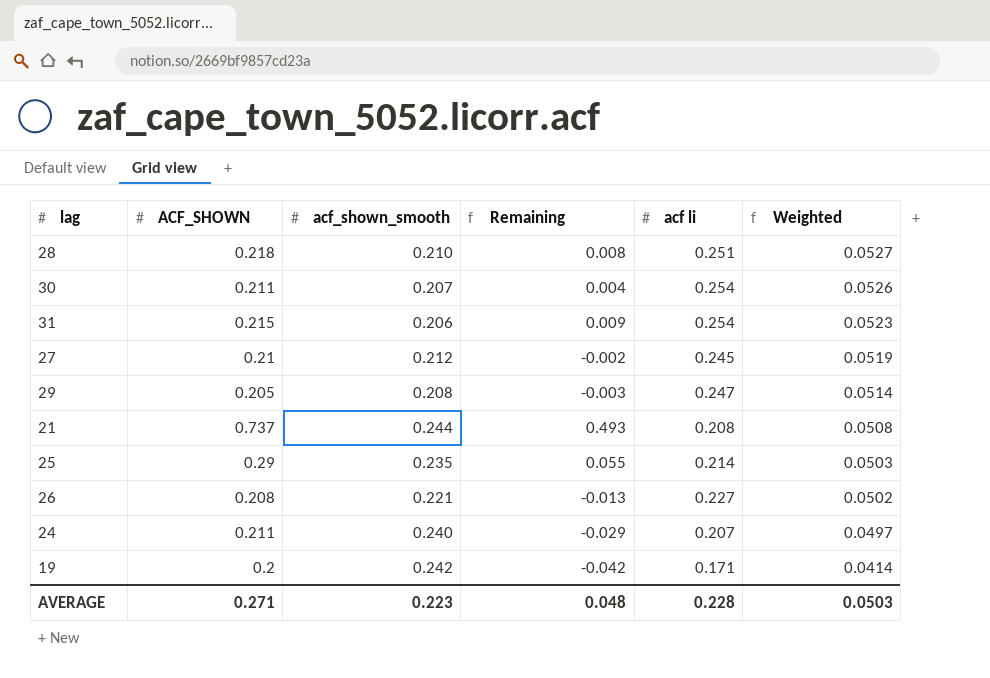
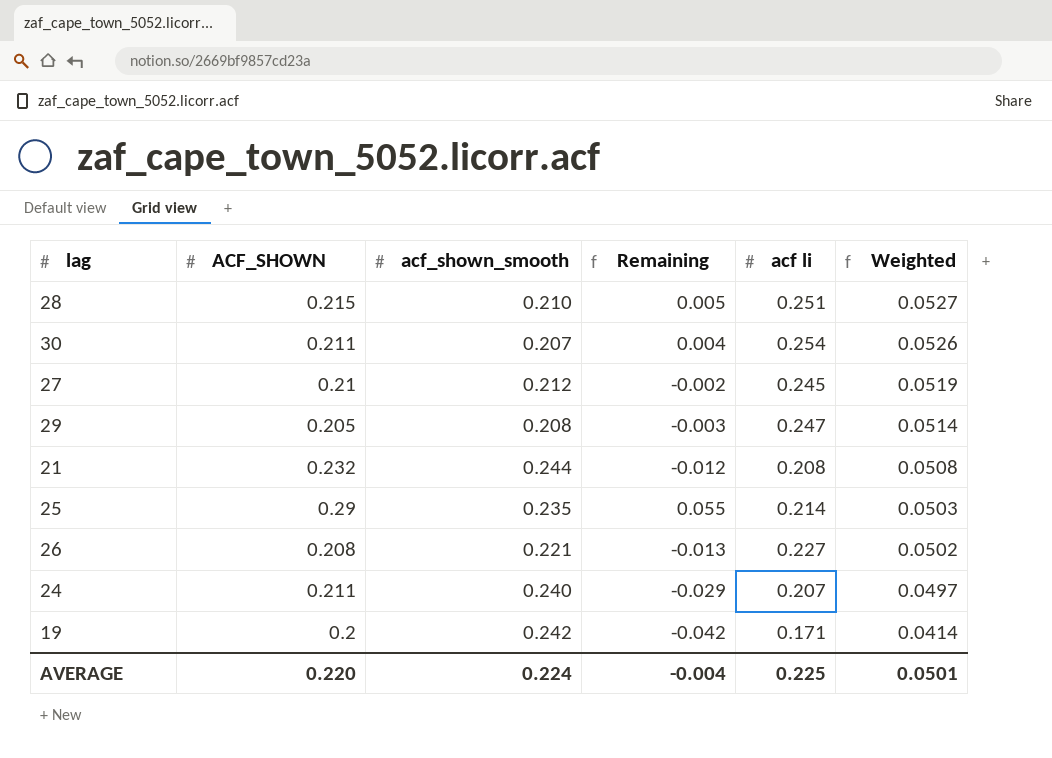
row 31: 0.215 | 0.206 | 0.009 | 0.254 | 0.0523 -> none
28 | ACF_SHOWN: 0.218 -> 0.215
28 | Remaining: 0.008 -> 0.005
21 | ACF_SHOWN: 0.737 -> 0.232
21 | Remaining: 0.493 -> -0.012
AVERAGE | ACF_SHOWN: 0.271 -> 0.220
AVERAGE | acf_shown_smooth: 0.223 -> 0.224
AVERAGE | Remaining: 0.048 -> -0.004
AVERAGE | acf li: 0.228 -> 0.225
AVERAGE | Weighted: 0.0503 -> 0.0501

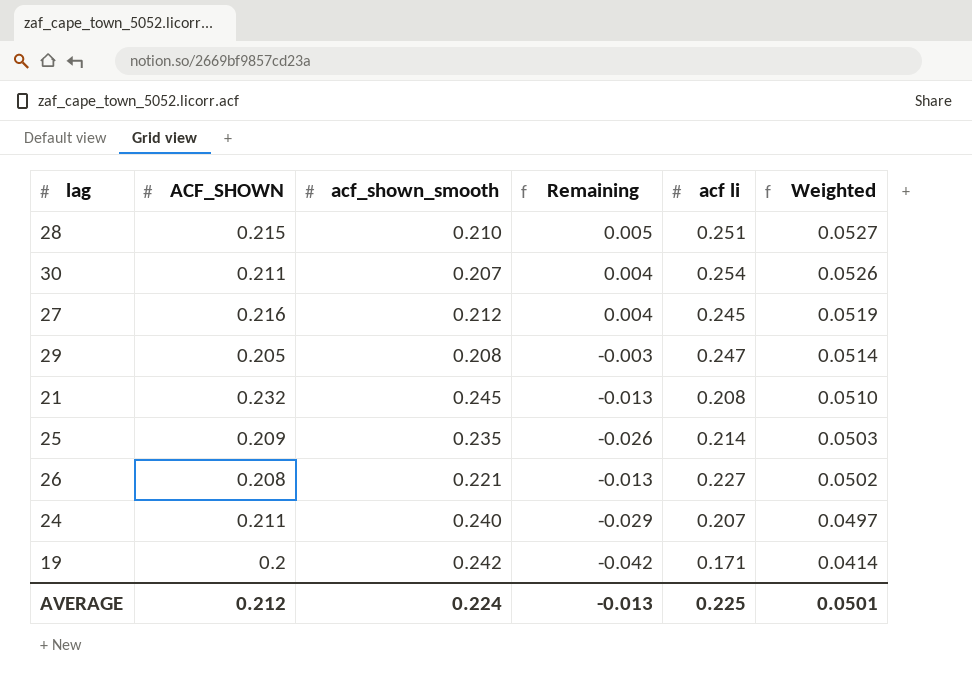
27 | ACF_SHOWN: 0.21 -> 0.216
27 | Remaining: -0.002 -> 0.004
21 | acf_shown_smooth: 0.244 -> 0.245
21 | Remaining: -0.012 -> -0.013
21 | Weighted: 0.0508 -> 0.0510
25 | ACF_SHOWN: 0.29 -> 0.209
25 | Remaining: 0.055 -> -0.026
AVERAGE | ACF_SHOWN: 0.220 -> 0.212
AVERAGE | Remaining: -0.004 -> -0.013

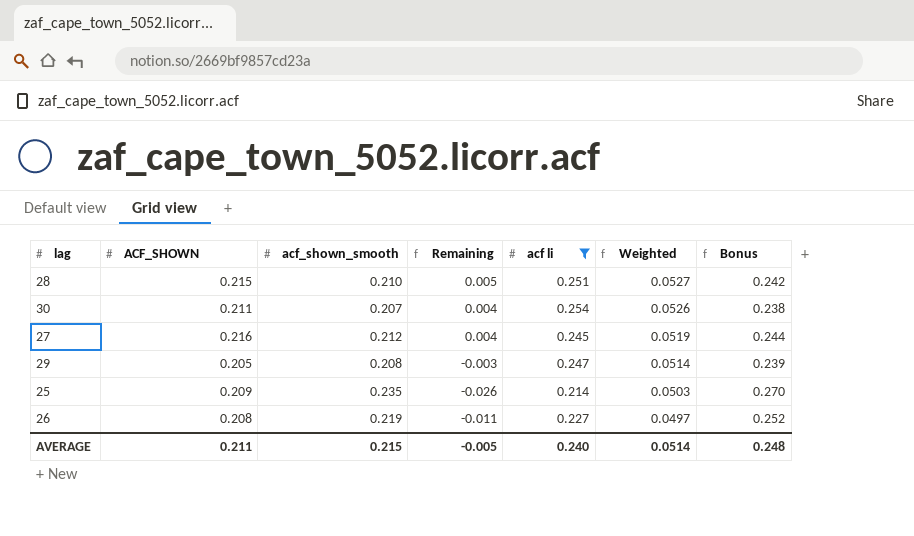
filter: none -> acf li >= 0.214
column Bonus | formula: none -> [acf_shown_smooth] * 1.15
26 | acf_shown_smooth: 0.221 -> 0.219
26 | Remaining: -0.013 -> -0.011
26 | Weighted: 0.0502 -> 0.0497
AVERAGE | ACF_SHOWN: 0.212 -> 0.211
AVERAGE | acf_shown_smooth: 0.224 -> 0.215
AVERAGE | Remaining: -0.013 -> -0.005
AVERAGE | acf li: 0.225 -> 0.240
AVERAGE | Weighted: 0.0501 -> 0.0514

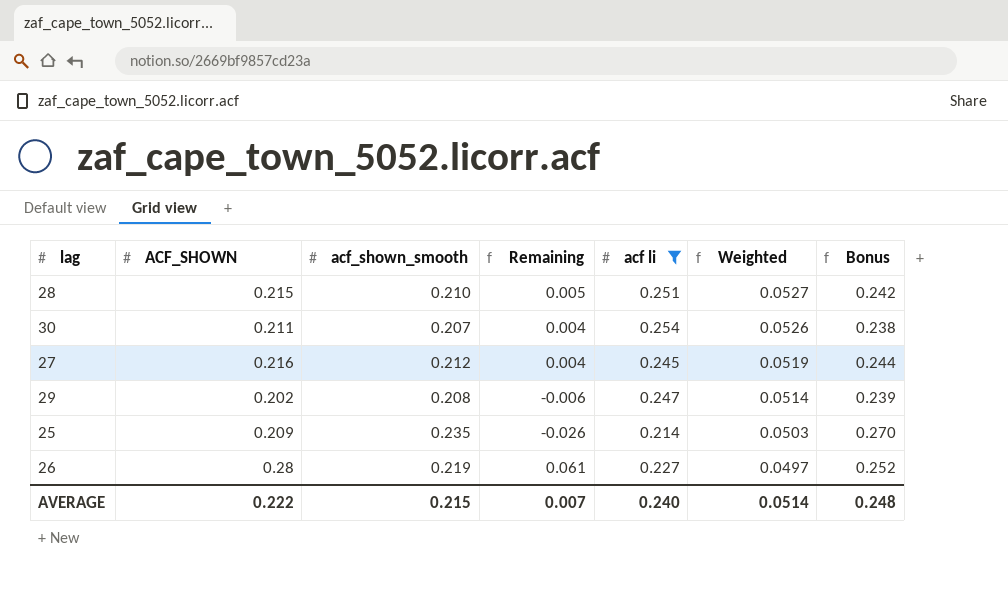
29 | ACF_SHOWN: 0.205 -> 0.202
29 | Remaining: -0.003 -> -0.006
26 | ACF_SHOWN: 0.208 -> 0.28
26 | Remaining: -0.011 -> 0.061
AVERAGE | ACF_SHOWN: 0.211 -> 0.222
AVERAGE | Remaining: -0.005 -> 0.007

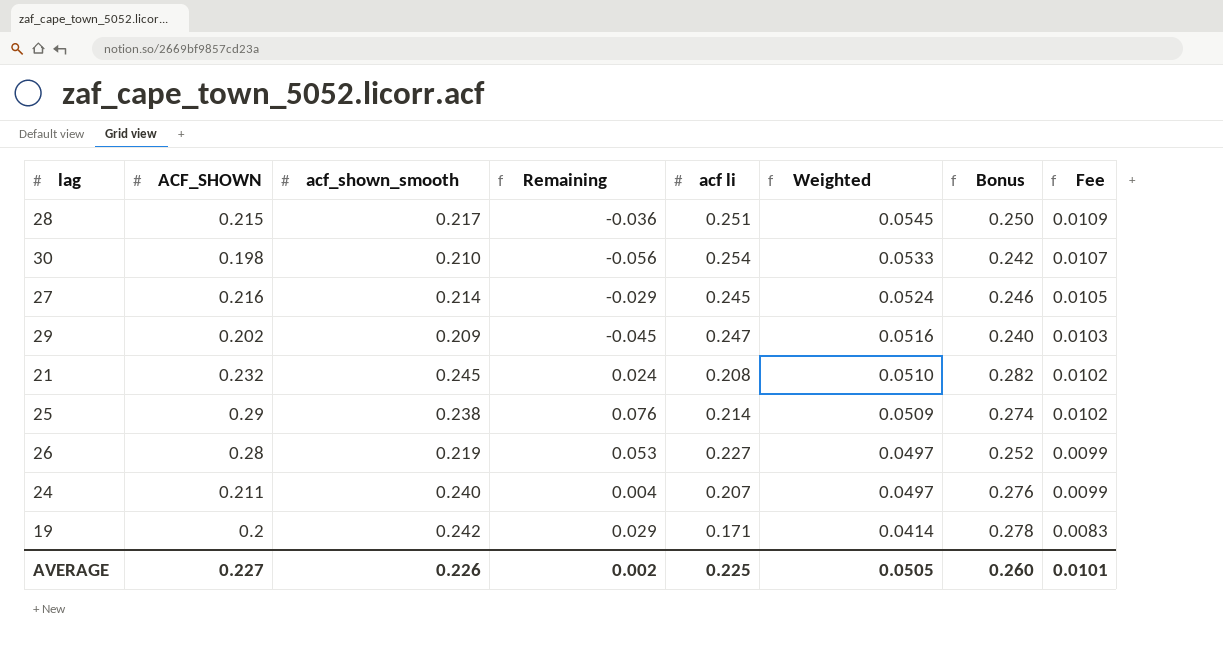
filter: acf li >= 0.214 -> none
column Remaining | formula: [ACF_SHOWN] - [acf_shown_smooth] -> [ACF_SHOWN] - [acf li]
column Fee | formula: none -> [Weighted] * 0.2
28 | acf_shown_smooth: 0.210 -> 0.217
28 | Weighted: 0.0527 -> 0.0545
28 | Bonus: 0.242 -> 0.250
30 | ACF_SHOWN: 0.211 -> 0.198
30 | acf_shown_smooth: 0.207 -> 0.210
30 | Weighted: 0.0526 -> 0.0533
30 | Bonus: 0.238 -> 0.242
27 | acf_shown_smooth: 0.212 -> 0.214
27 | Weighted: 0.0519 -> 0.0524
27 | Bonus: 0.244 -> 0.246
29 | acf_shown_smooth: 0.208 -> 0.209
29 | Weighted: 0.0514 -> 0.0516
29 | Bonus: 0.239 -> 0.240
25 | ACF_SHOWN: 0.209 -> 0.29
25 | acf_shown_smooth: 0.235 -> 0.238
25 | Weighted: 0.0503 -> 0.0509
25 | Bonus: 0.270 -> 0.274
AVERAGE | ACF_SHOWN: 0.222 -> 0.227
AVERAGE | acf_shown_smooth: 0.215 -> 0.226
AVERAGE | Remaining: 0.007 -> 0.002
AVERAGE | acf li: 0.240 -> 0.225
AVERAGE | Weighted: 0.0514 -> 0.0505
AVERAGE | Bonus: 0.248 -> 0.260

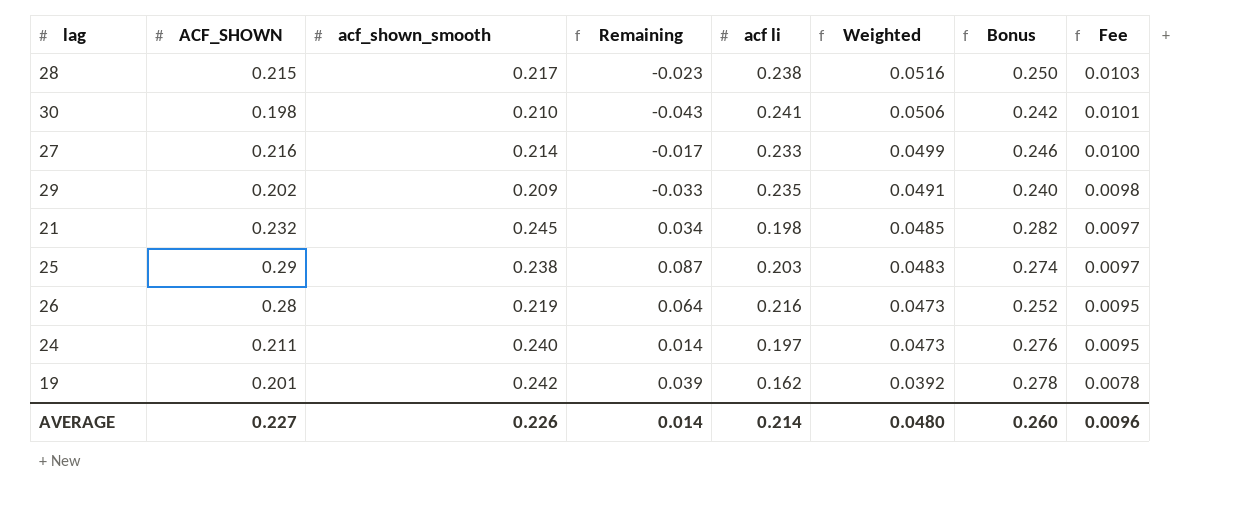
28 | Remaining: -0.036 -> -0.023
28 | acf li: 0.251 -> 0.238
28 | Weighted: 0.0545 -> 0.0516
28 | Fee: 0.0109 -> 0.0103
30 | Remaining: -0.056 -> -0.043
30 | acf li: 0.254 -> 0.241
30 | Weighted: 0.0533 -> 0.0506
30 | Fee: 0.0107 -> 0.0101
27 | Remaining: -0.029 -> -0.017
27 | acf li: 0.245 -> 0.233
27 | Weighted: 0.0524 -> 0.0499
27 | Fee: 0.0105 -> 0.0100
29 | Remaining: -0.045 -> -0.033
29 | acf li: 0.247 -> 0.235
29 | Weighted: 0.0516 -> 0.0491
29 | Fee: 0.0103 -> 0.0098
21 | Remaining: 0.024 -> 0.034
21 | acf li: 0.208 -> 0.198
21 | Weighted: 0.0510 -> 0.0485
21 | Fee: 0.0102 -> 0.0097
25 | Remaining: 0.076 -> 0.087
25 | acf li: 0.214 -> 0.203
25 | Weighted: 0.0509 -> 0.0483
25 | Fee: 0.0102 -> 0.0097
26 | Remaining: 0.053 -> 0.064
26 | acf li: 0.227 -> 0.216
26 | Weighted: 0.0497 -> 0.0473
26 | Fee: 0.0099 -> 0.0095
24 | Remaining: 0.004 -> 0.014
24 | acf li: 0.207 -> 0.197
24 | Weighted: 0.0497 -> 0.0473
24 | Fee: 0.0099 -> 0.0095
19 | ACF_SHOWN: 0.2 -> 0.201
19 | Remaining: 0.029 -> 0.039
19 | acf li: 0.171 -> 0.162
19 | Weighted: 0.0414 -> 0.0392
19 | Fee: 0.0083 -> 0.0078
AVERAGE | Remaining: 0.002 -> 0.014
AVERAGE | acf li: 0.225 -> 0.214
AVERAGE | Weighted: 0.0505 -> 0.0480
AVERAGE | Fee: 0.0101 -> 0.0096

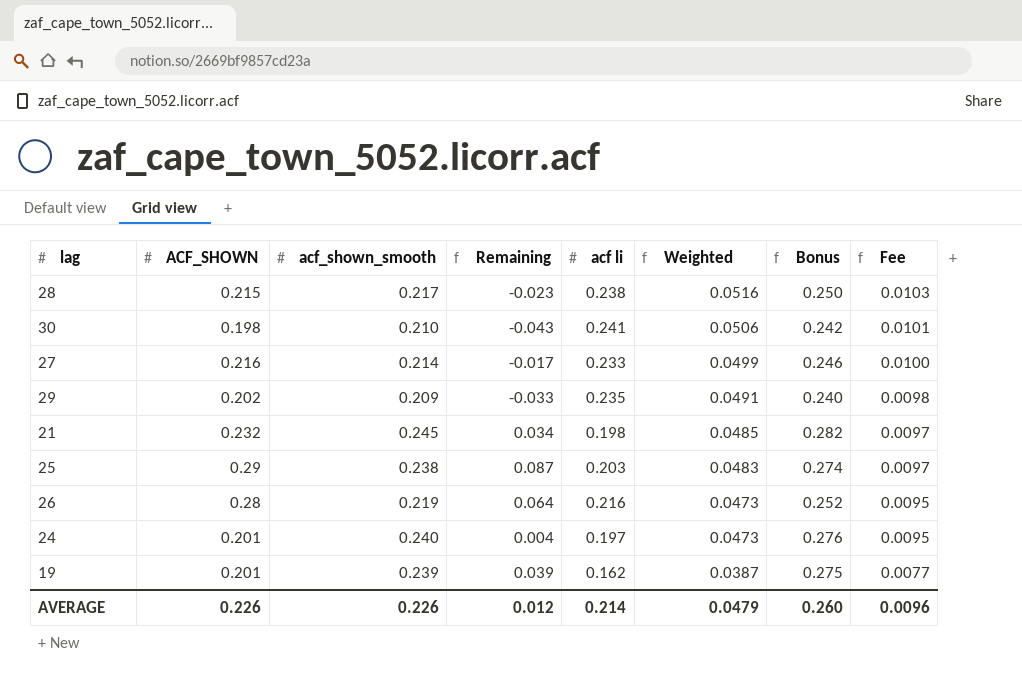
24 | ACF_SHOWN: 0.211 -> 0.201
24 | Remaining: 0.014 -> 0.004
19 | acf_shown_smooth: 0.242 -> 0.239
19 | Weighted: 0.0392 -> 0.0387
19 | Bonus: 0.278 -> 0.275
19 | Fee: 0.0078 -> 0.0077
AVERAGE | ACF_SHOWN: 0.227 -> 0.226
AVERAGE | Remaining: 0.014 -> 0.012
AVERAGE | Weighted: 0.0480 -> 0.0479

